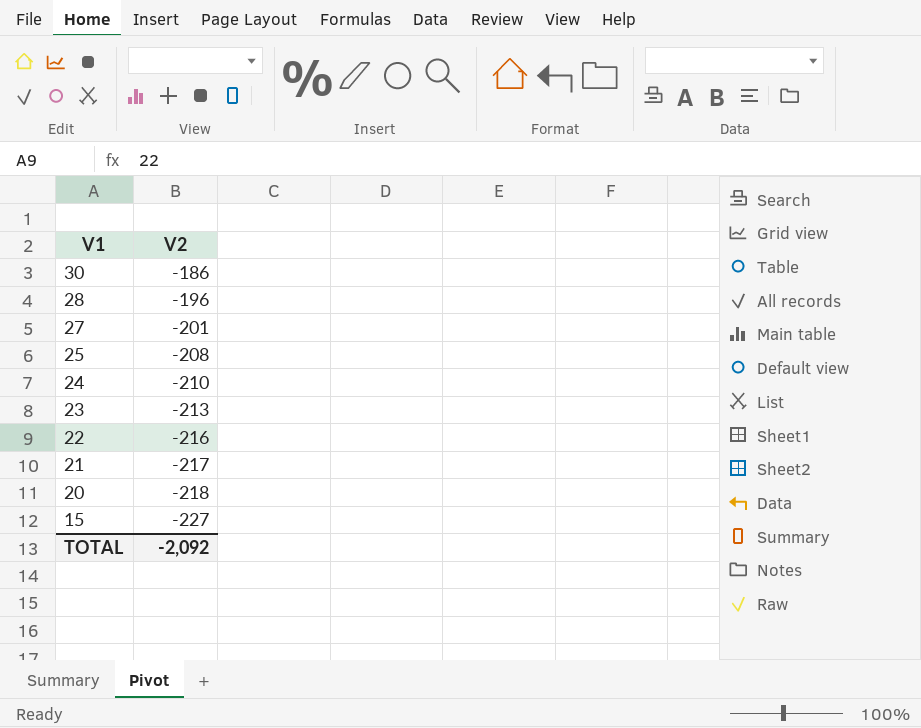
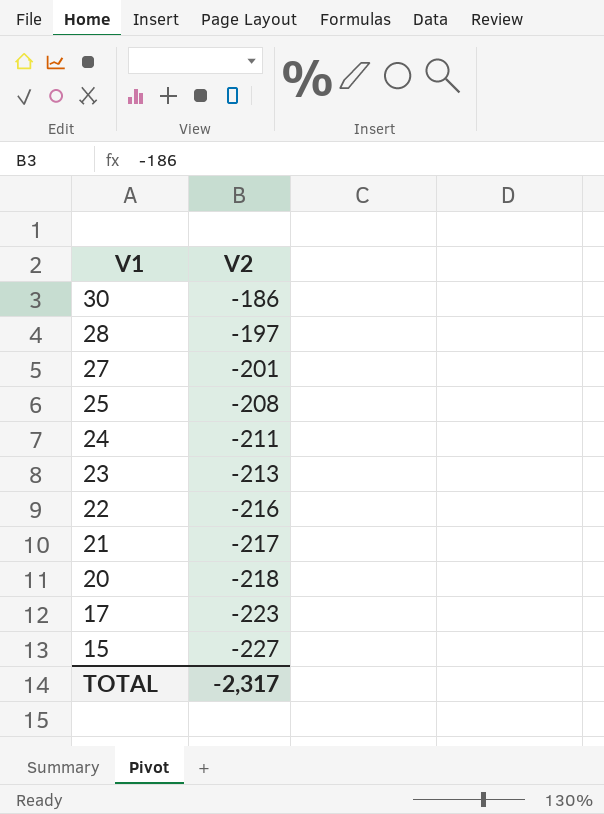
28 | V2: -196 -> -197
24 | V2: -210 -> -211
row 17: none -> -223
TOTAL | V2: -2,092 -> -2,317

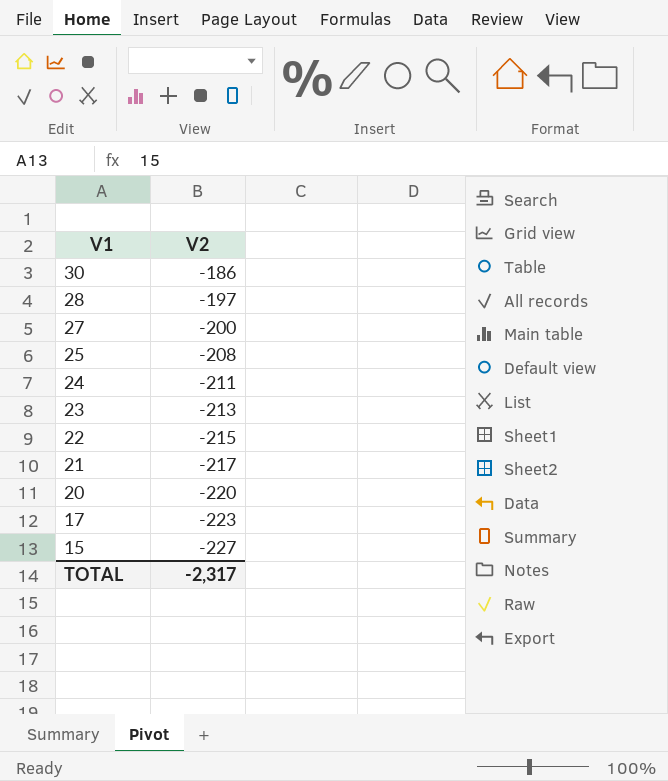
27 | V2: -201 -> -200
22 | V2: -216 -> -215
20 | V2: -218 -> -220

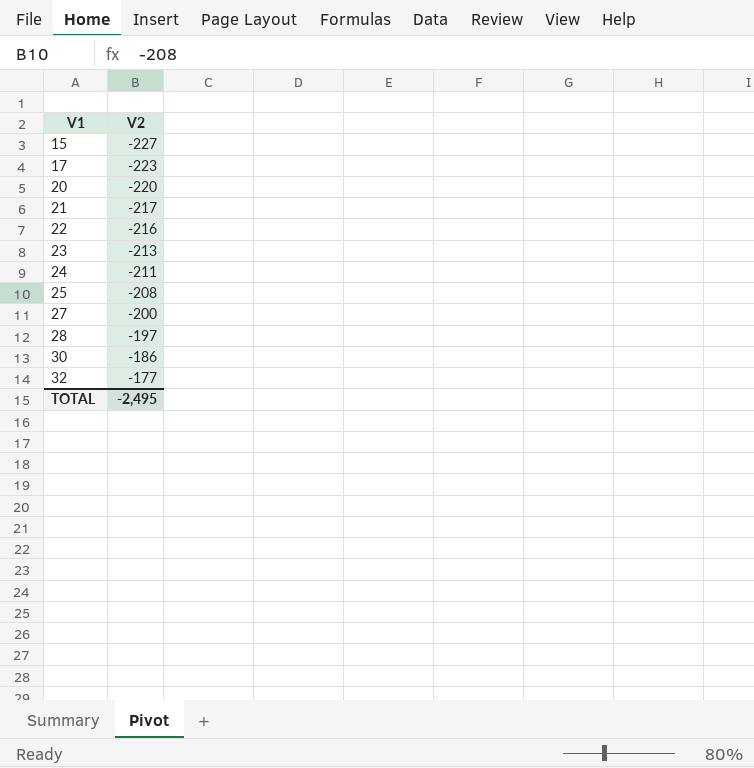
row order: V1 descending -> V1 ascending
22 | V2: -215 -> -216
row 32: none -> -177
TOTAL | V2: -2,317 -> -2,495

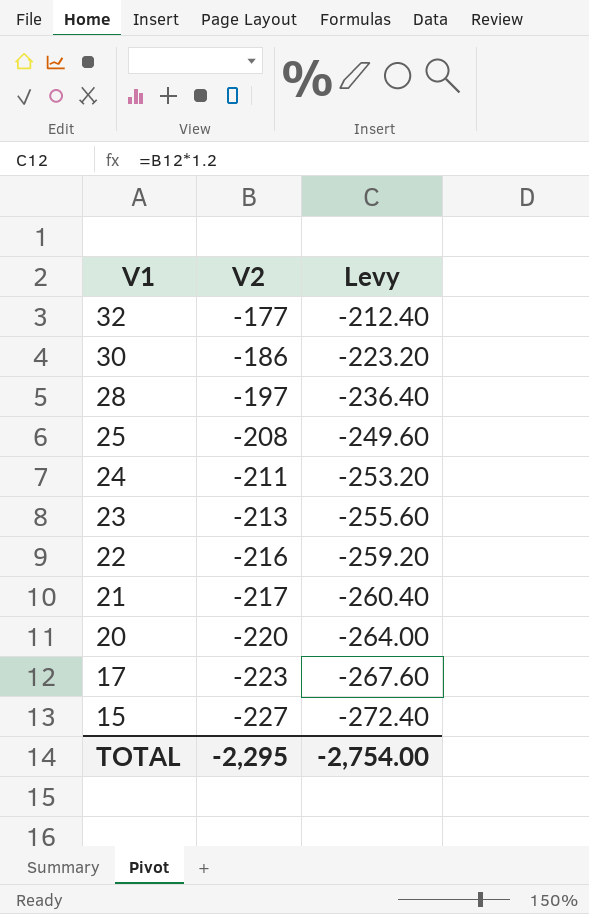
row order: V1 ascending -> V1 descending
column Levy | formula: none -> [V2] * 1.2
row 27: -200 -> none
TOTAL | V2: -2,495 -> -2,295

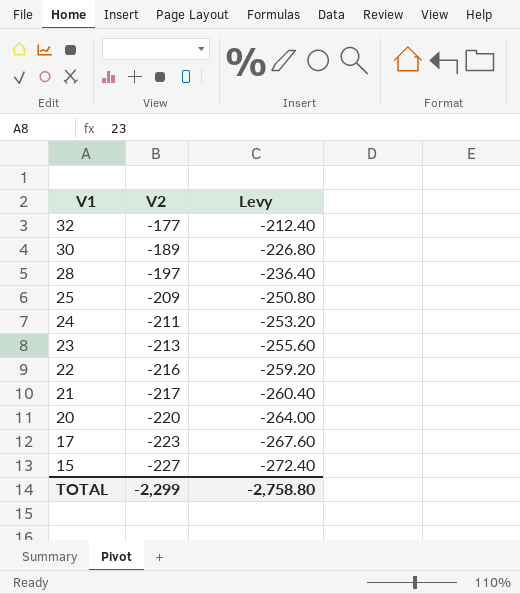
30 | V2: -186 -> -189
30 | Levy: -223.20 -> -226.80
25 | V2: -208 -> -209
25 | Levy: -249.60 -> -250.80
TOTAL | V2: -2,295 -> -2,299
TOTAL | Levy: -2,754.00 -> -2,758.80

